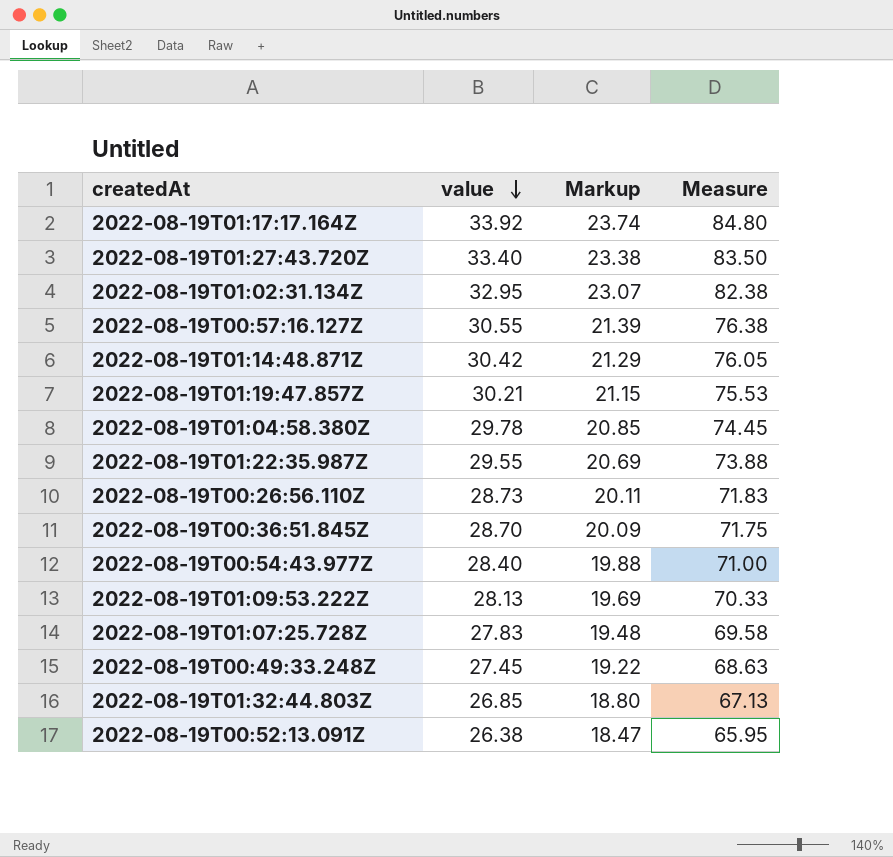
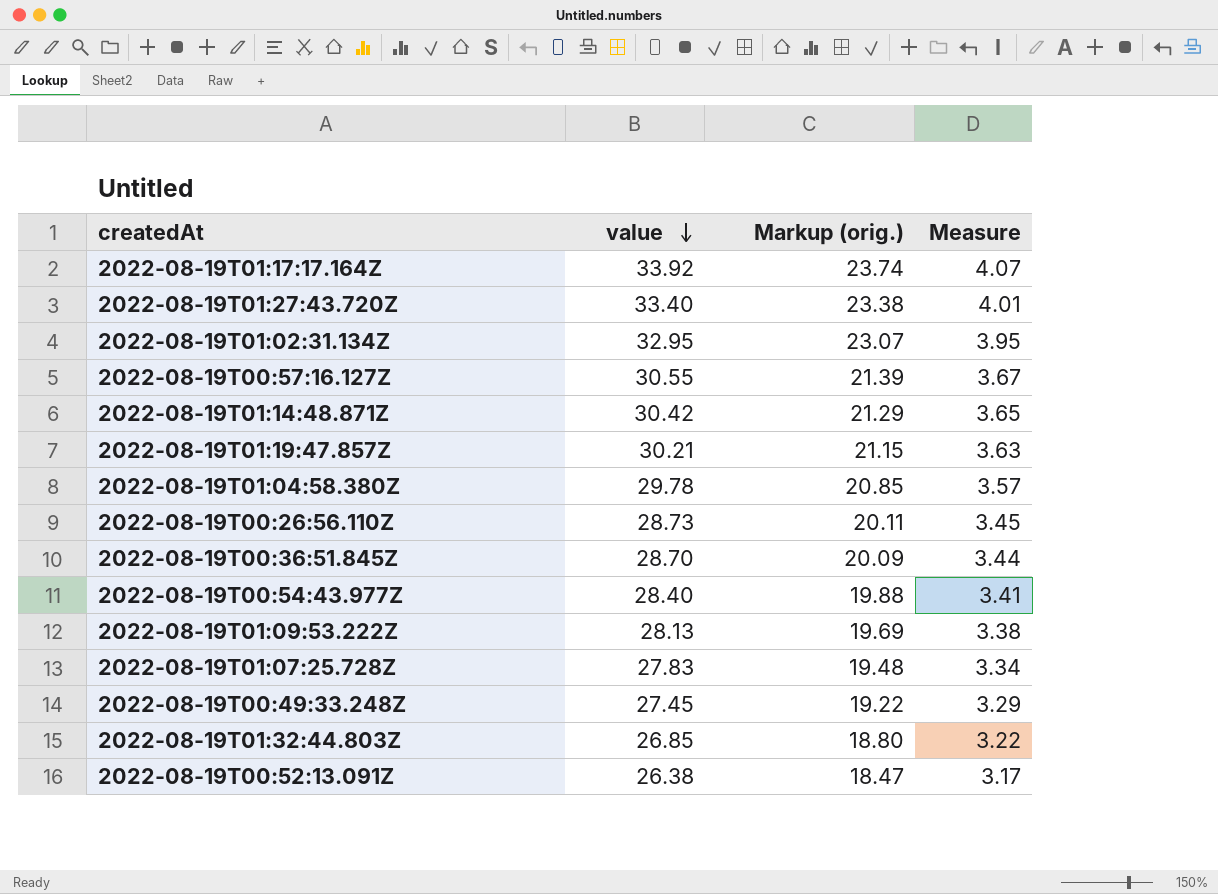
column name: Markup -> Markup (orig.)
column Measure | formula: [value] * 2.5 -> [value] * 0.12
row 2022-08-19T01:22:35.987Z: 29.55 | 20.69 | 73.88 -> none

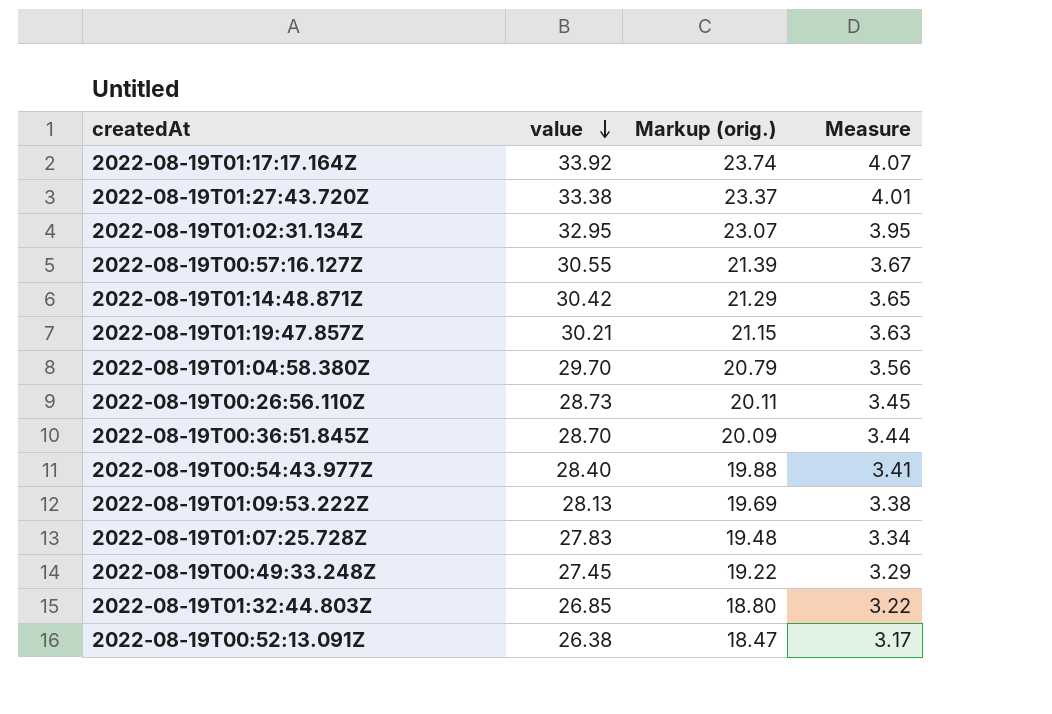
2022-08-19T01:27:43.720Z | value: 33.40 -> 33.38
2022-08-19T01:27:43.720Z | Markup (orig.): 23.38 -> 23.37
2022-08-19T01:04:58.380Z | value: 29.78 -> 29.70
2022-08-19T01:04:58.380Z | Markup (orig.): 20.85 -> 20.79
2022-08-19T01:04:58.380Z | Measure: 3.57 -> 3.56

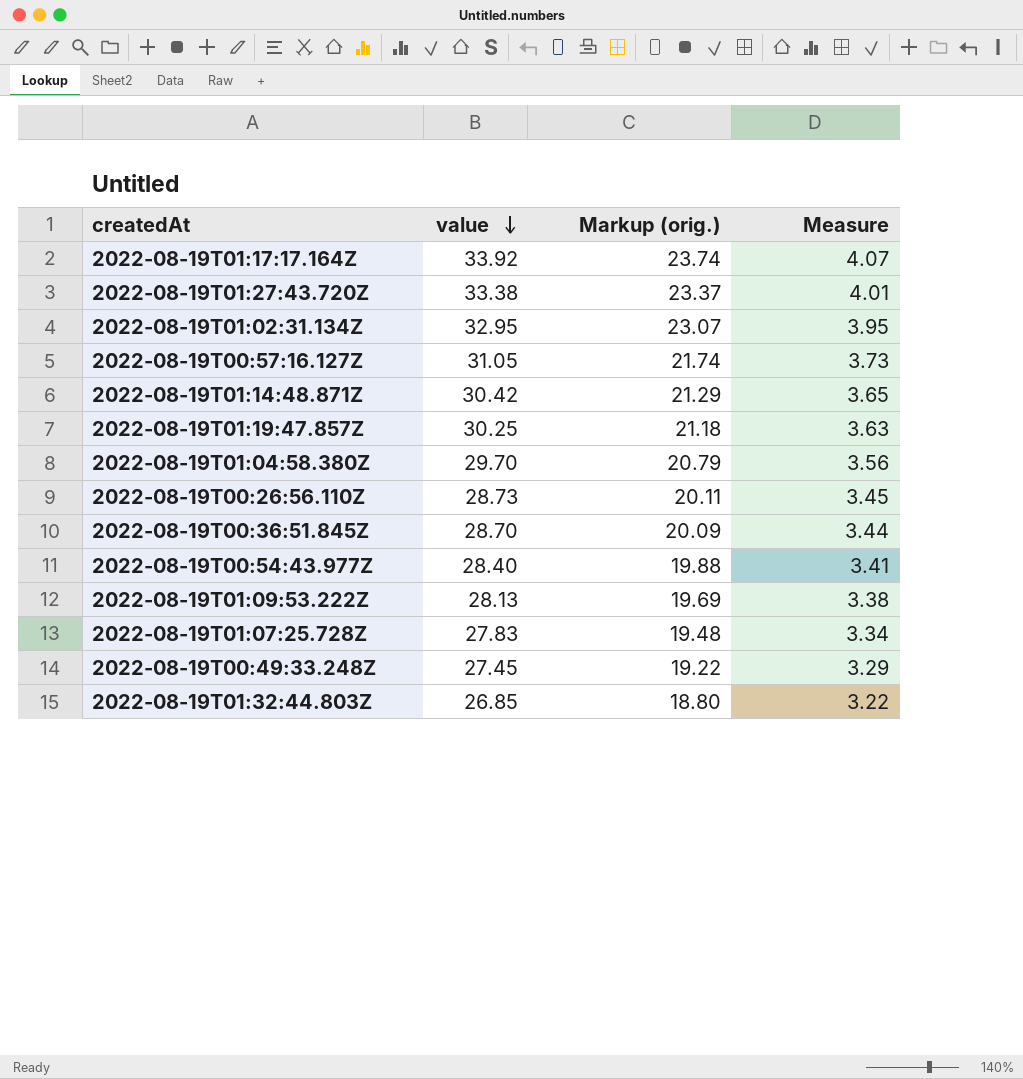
row 2022-08-19T00:52:13.091Z: 26.38 | 18.47 | 3.17 -> none
2022-08-19T00:57:16.127Z | value: 30.55 -> 31.05
2022-08-19T00:57:16.127Z | Markup (orig.): 21.39 -> 21.74
2022-08-19T00:57:16.127Z | Measure: 3.67 -> 3.73
2022-08-19T01:19:47.857Z | value: 30.21 -> 30.25
2022-08-19T01:19:47.857Z | Markup (orig.): 21.15 -> 21.18

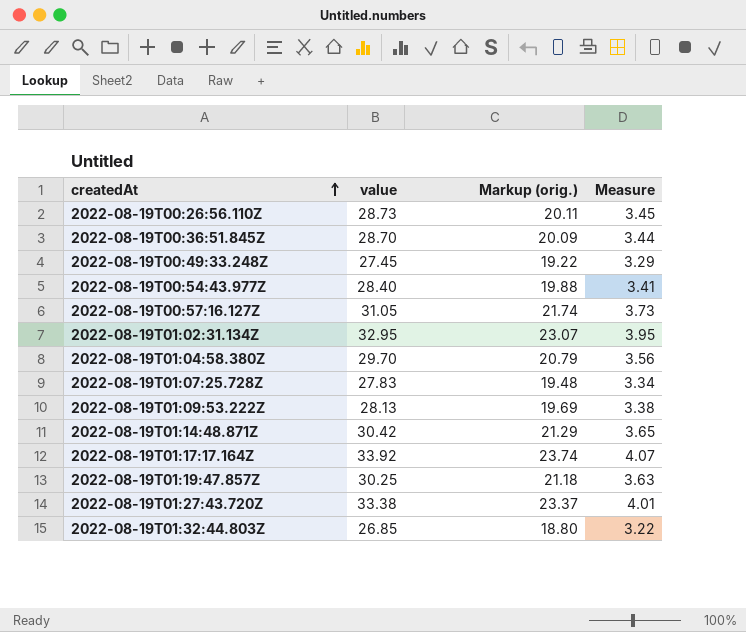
row order: value descending -> createdAt ascending

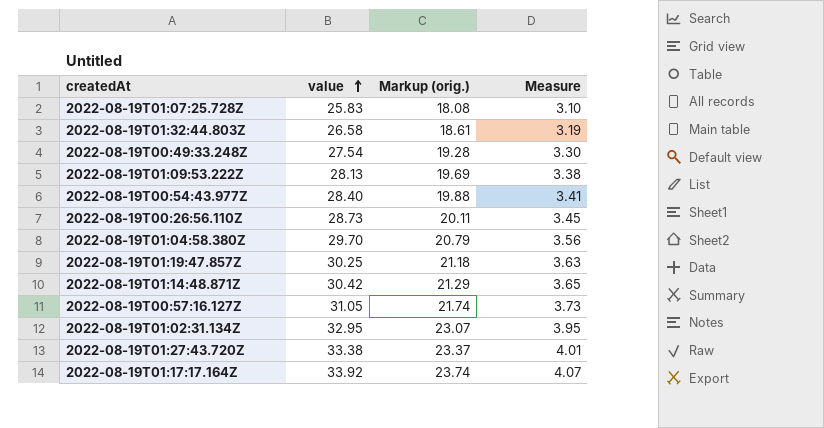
row order: createdAt ascending -> value ascending
row 2022-08-19T00:36:51.845Z: 28.70 | 20.09 | 3.44 -> none
2022-08-19T01:07:25.728Z | value: 27.83 -> 25.83
2022-08-19T01:07:25.728Z | Markup (orig.): 19.48 -> 18.08
2022-08-19T01:07:25.728Z | Measure: 3.34 -> 3.10
2022-08-19T01:32:44.803Z | value: 26.85 -> 26.58
2022-08-19T01:32:44.803Z | Markup (orig.): 18.80 -> 18.61
2022-08-19T01:32:44.803Z | Measure: 3.22 -> 3.19
2022-08-19T00:49:33.248Z | value: 27.45 -> 27.54
2022-08-19T00:49:33.248Z | Markup (orig.): 19.22 -> 19.28
2022-08-19T00:49:33.248Z | Measure: 3.29 -> 3.30

